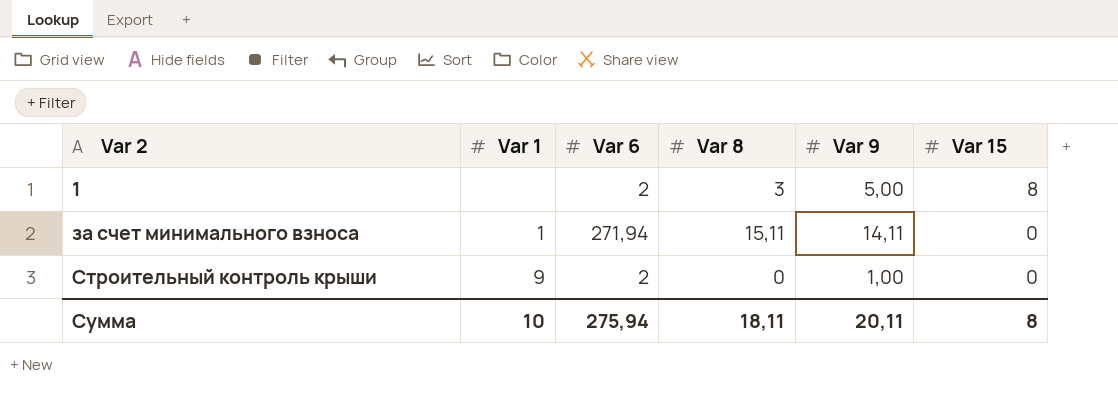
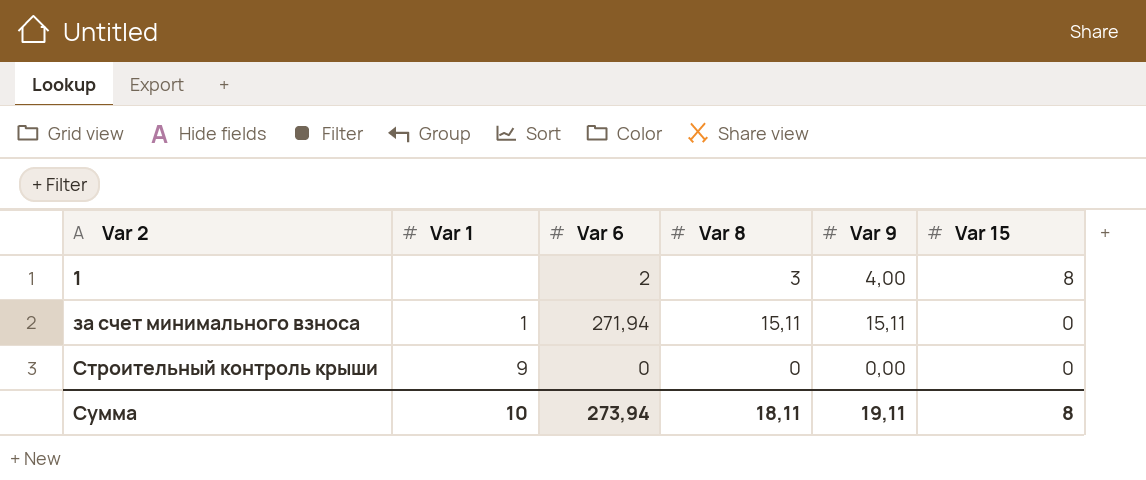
1 | Var 9: 5,00 -> 4,00
за счет минимального взноса | Var 9: 14,11 -> 15,11
Строительный контроль крыши | Var 6: 2 -> 0
Строительный контроль крыши | Var 9: 1,00 -> 0,00
Сумма | Var 6: 275,94 -> 273,94
Сумма | Var 9: 20,11 -> 19,11

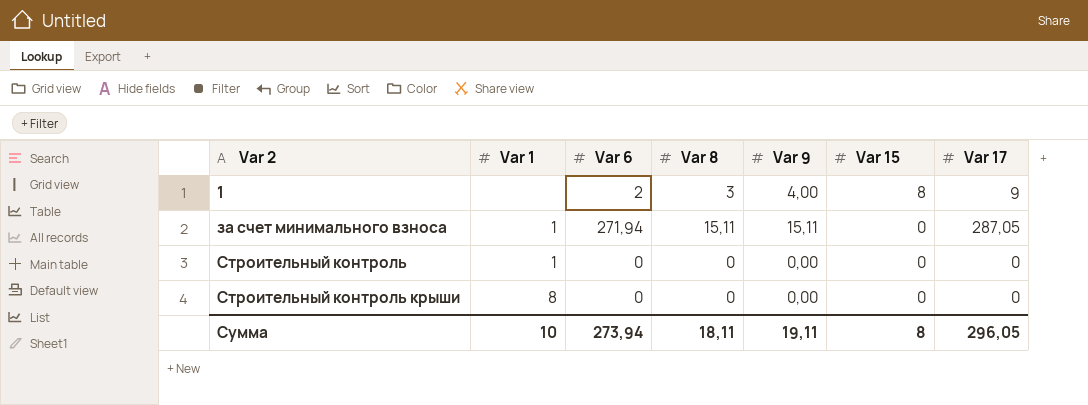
column Var 17 | position: none -> 7
row Строительный контроль: none -> 1 | 0 | 0 | 0,00 | 0 | 0
Строительный контроль крыши | Var 1: 9 -> 8

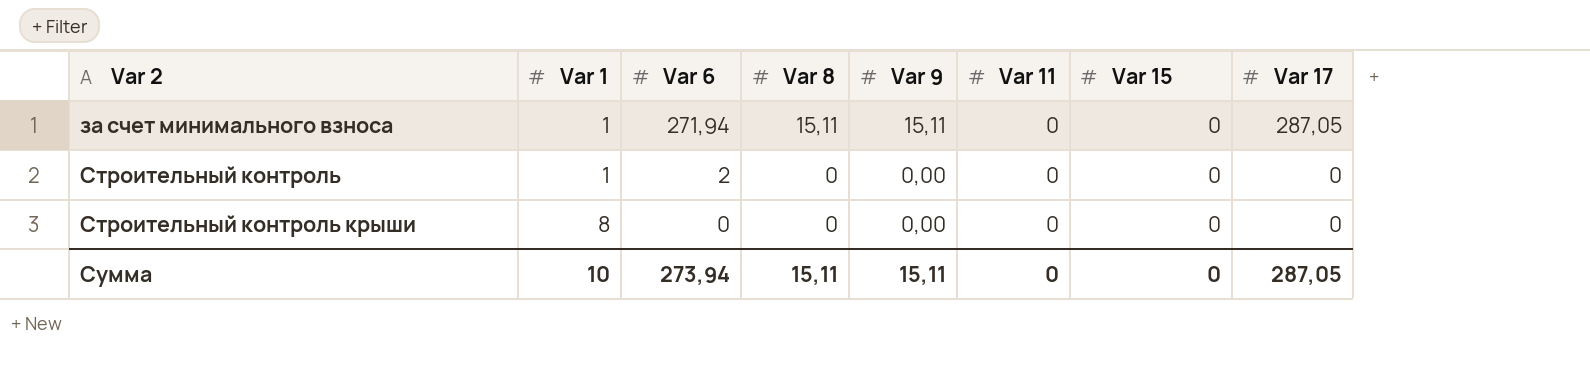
column Var 11 | position: none -> 6
row 1: none | 2 | 3 | 4,00 | 8 | 9 -> none
Строительный контроль | Var 6: 0 -> 2
Сумма | Var 8: 18,11 -> 15,11
Сумма | Var 9: 19,11 -> 15,11
Сумма | Var 15: 8 -> 0
Сумма | Var 17: 296,05 -> 287,05

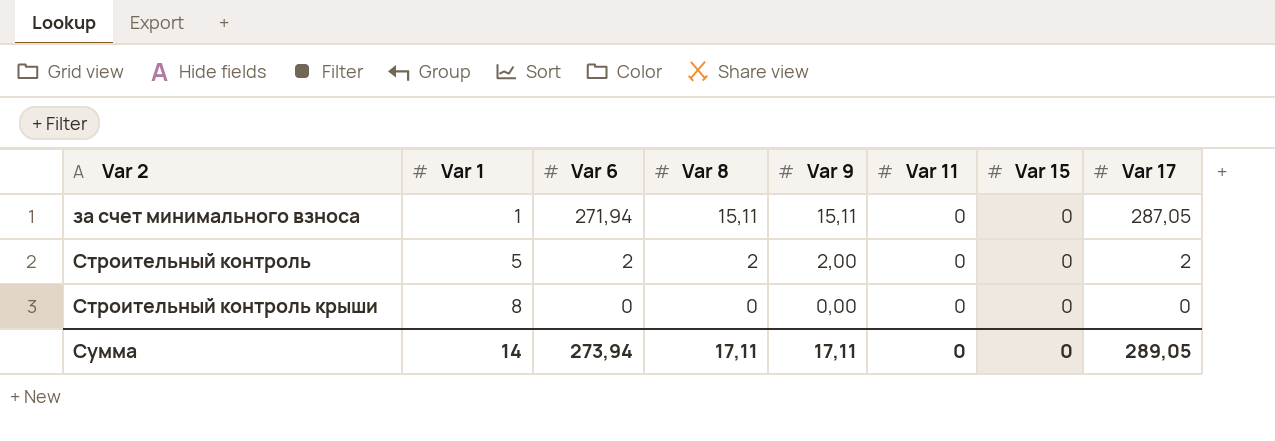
Строительный контроль | Var 1: 1 -> 5
Строительный контроль | Var 8: 0 -> 2
Строительный контроль | Var 9: 0,00 -> 2,00
Строительный контроль | Var 17: 0 -> 2
Сумма | Var 1: 10 -> 14
Сумма | Var 8: 15,11 -> 17,11
Сумма | Var 9: 15,11 -> 17,11
Сумма | Var 17: 287,05 -> 289,05

